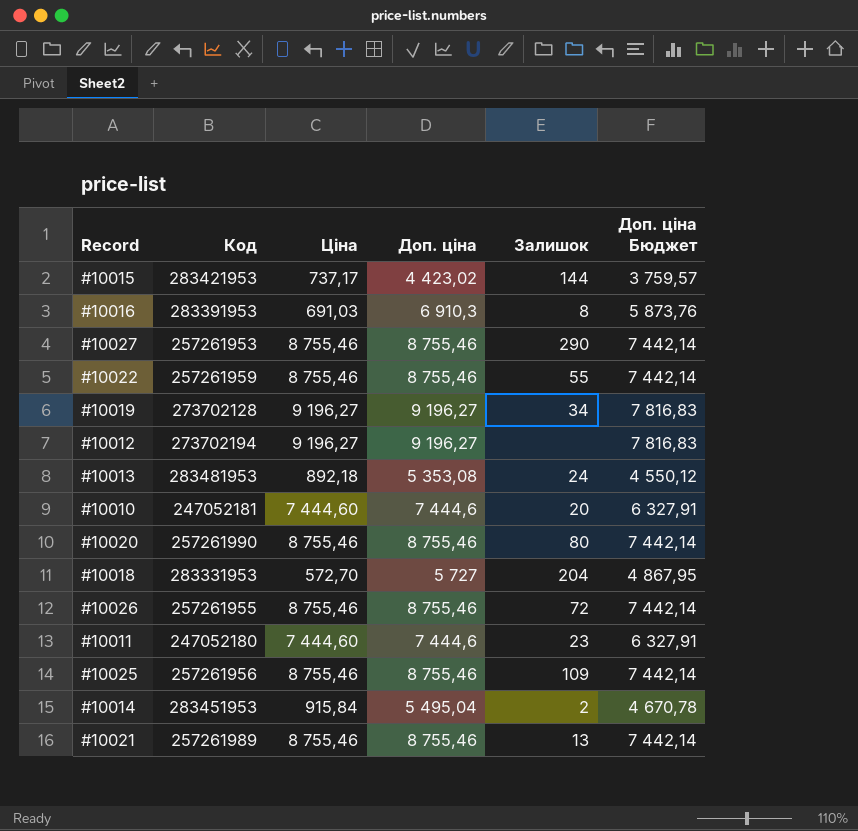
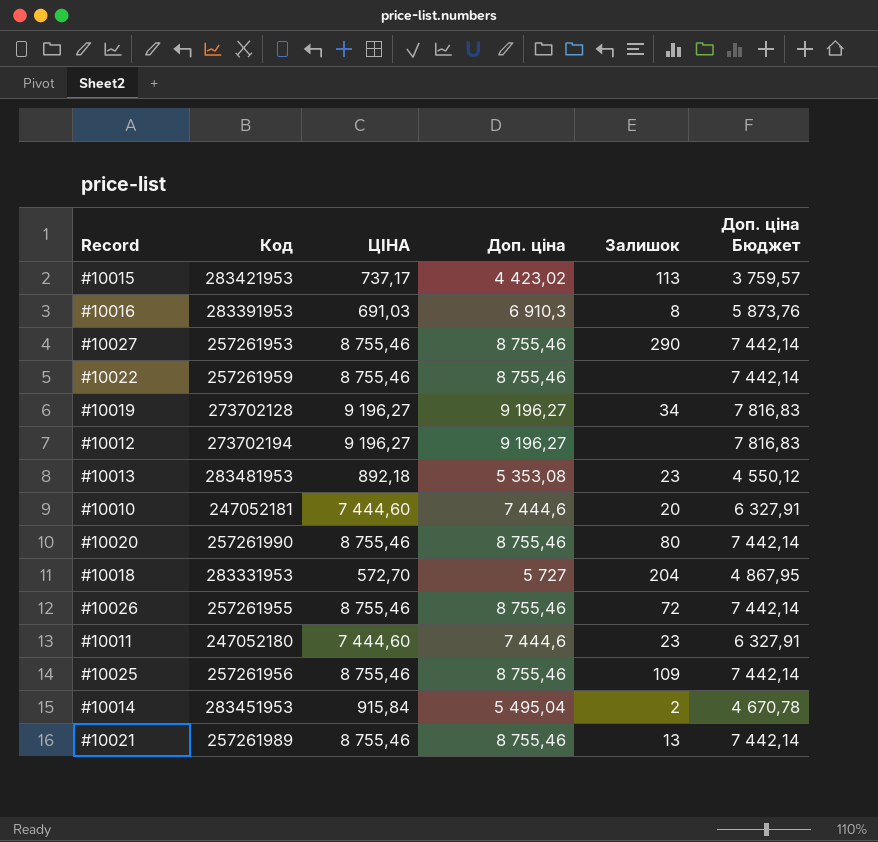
column name: Ціна -> ЦІНА
#10015 | Залишок: 144 -> 113
#10022 | Залишок: 55 -> none
#10013 | Залишок: 24 -> 23

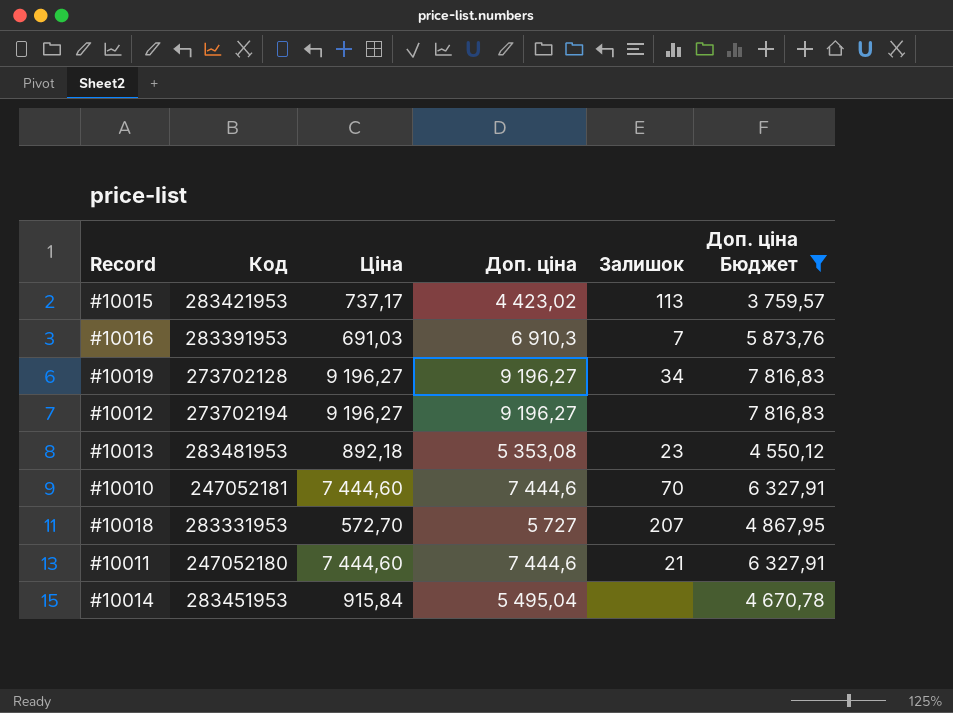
filter: none -> Доп. ціна Бюджет != 7 442,14
column name: ЦІНА -> Ціна
#10016 | Залишок: 8 -> 7
#10010 | Залишок: 20 -> 70
#10018 | Залишок: 204 -> 207
#10011 | Залишок: 23 -> 21
#10014 | Залишок: 2 -> none

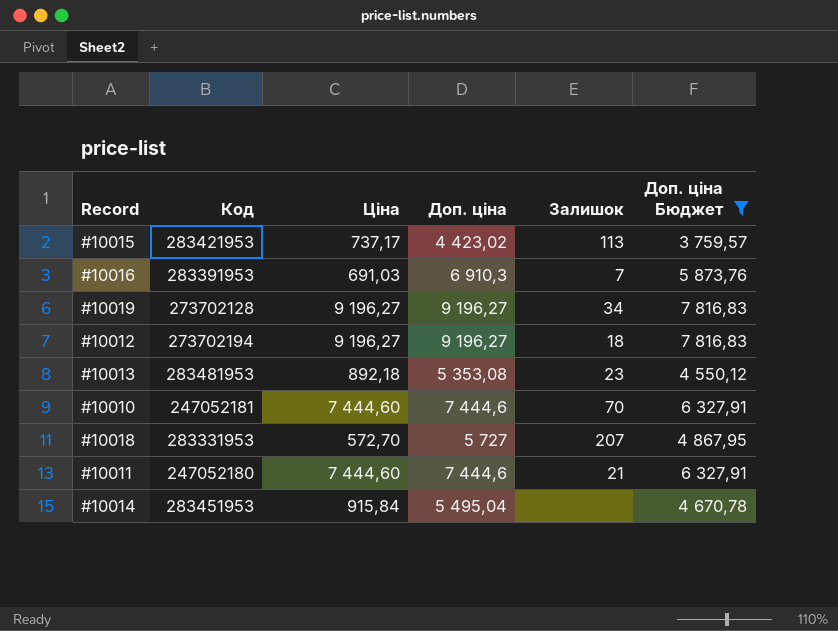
#10012 | Залишок: none -> 18

